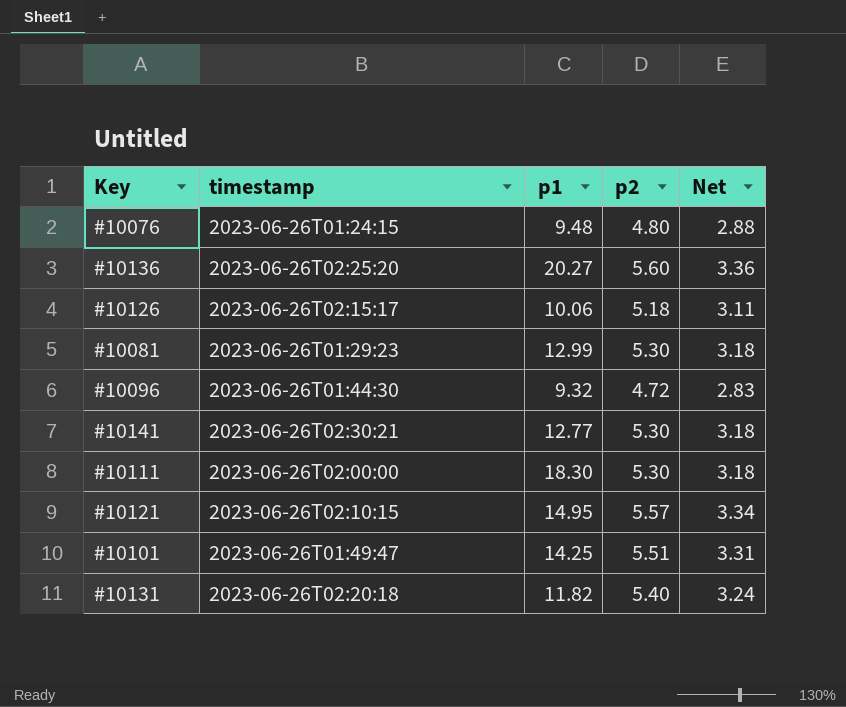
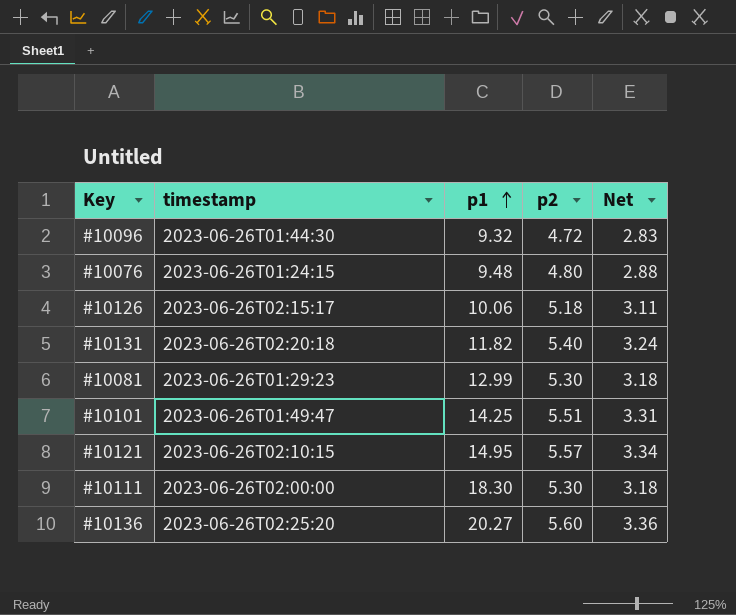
row order: none -> p1 ascending
row #10141: 2023-06-26T02:30:21 | 12.77 | 5.30 | 3.18 -> none

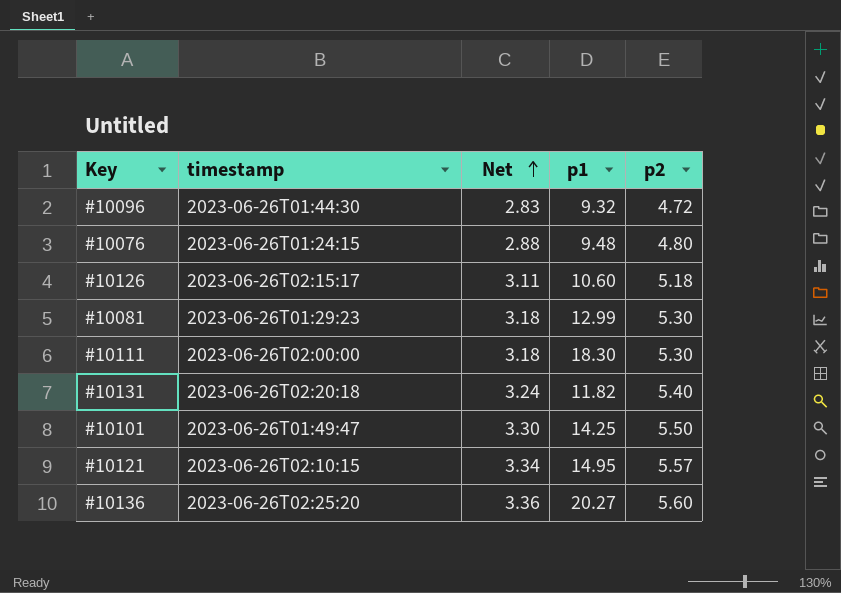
row order: p1 ascending -> Net ascending
column Net | position: 5 -> 3
#10126 | p1: 10.06 -> 10.60
#10101 | Net: 3.31 -> 3.30
#10101 | p2: 5.51 -> 5.50

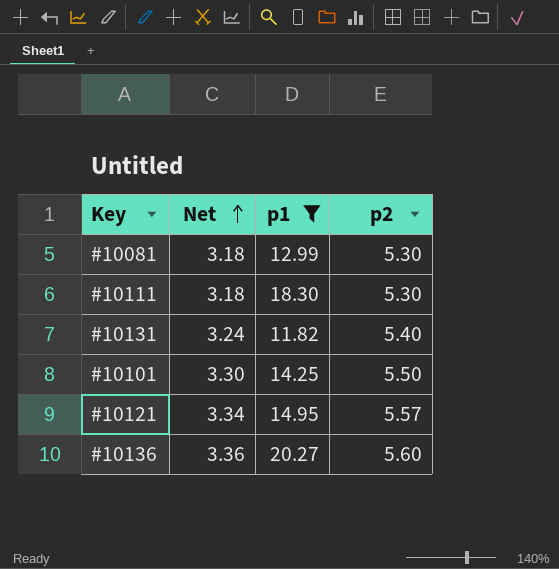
filter: none -> p1 >= 11.82
column timestamp | position: 2 -> none

